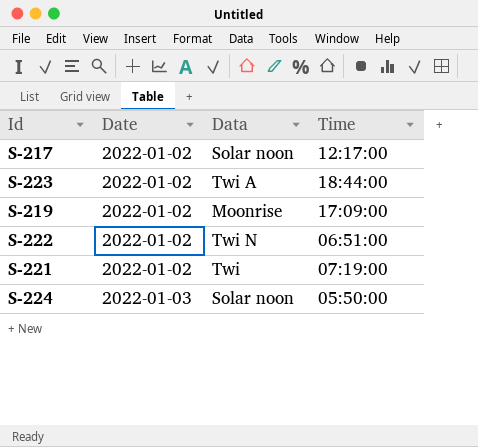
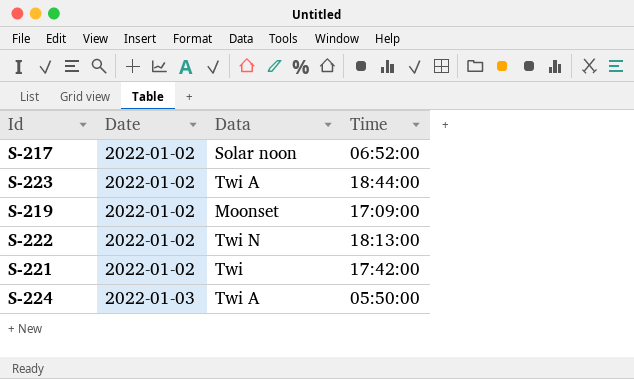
S-217 | Time: 12:17:00 -> 06:52:00
S-219 | Data: Moonrise -> Moonset
S-222 | Time: 06:51:00 -> 18:13:00
S-221 | Time: 07:19:00 -> 17:42:00
S-224 | Data: Solar noon -> Twi A

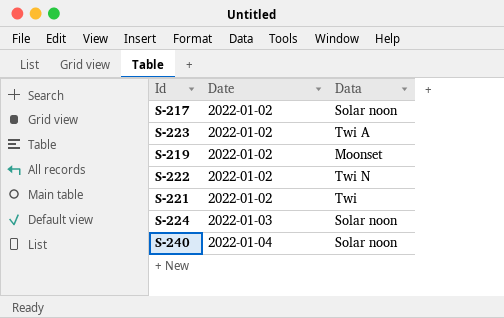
column Time | position: 4 -> none
S-224 | Data: Twi A -> Solar noon
row S-240: none -> 2022-01-04 | Solar noon

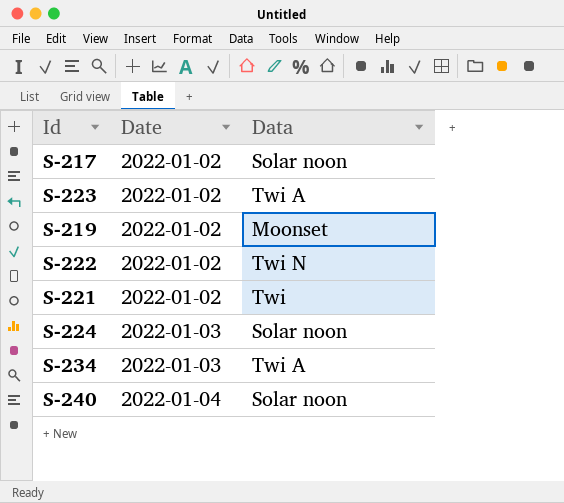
row S-234: none -> 2022-01-03 | Twi A

